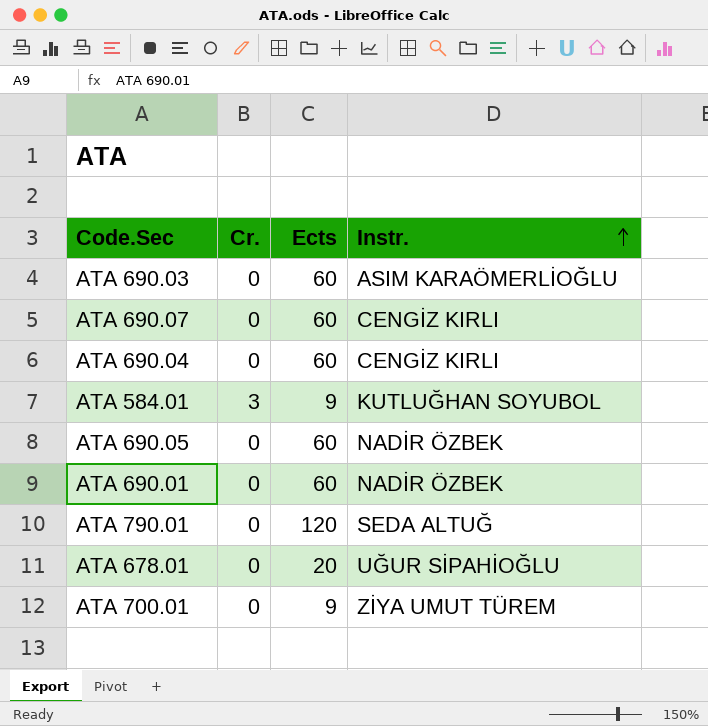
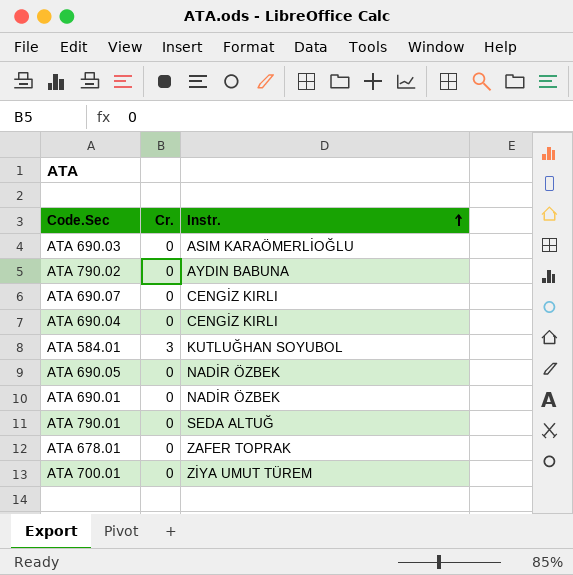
column Ects | position: 3 -> none
row ATA 790.02: none -> 0 | AYDIN BABUNA
ATA 678.01 | Instr.: UĞUR SİPAHİOĞLU -> ZAFER TOPRAK

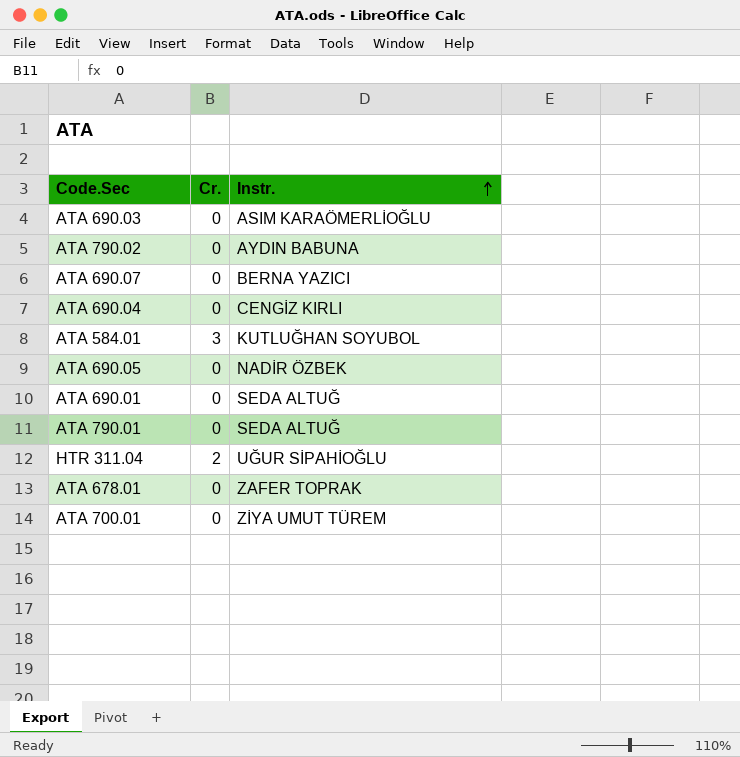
ATA 690.07 | Instr.: CENGİZ KIRLI -> BERNA YAZICI
ATA 690.01 | Instr.: NADİR ÖZBEK -> SEDA ALTUĞ
row HTR 311.04: none -> 2 | UĞUR SİPAHİOĞLU

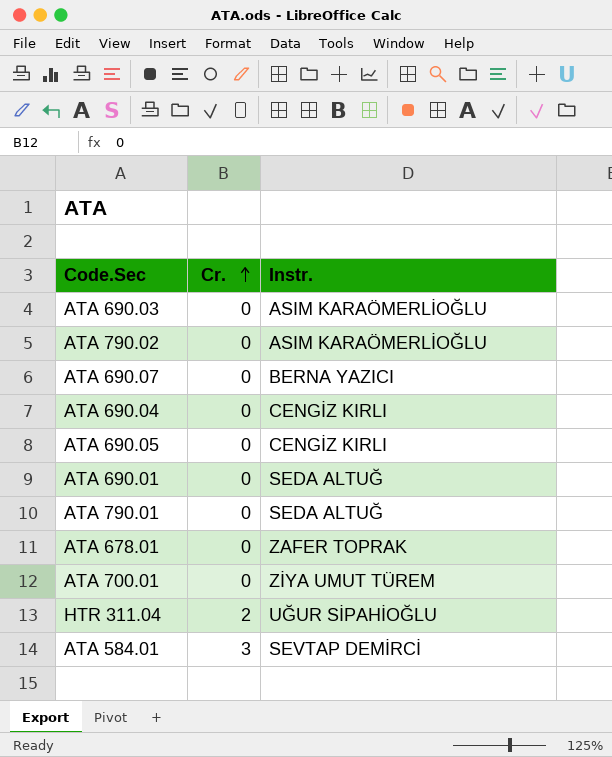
row order: Instr. ascending -> Cr. ascending
ATA 790.02 | Instr.: AYDIN BABUNA -> ASIM KARAÖMERLİOĞLU
ATA 690.05 | Instr.: NADİR ÖZBEK -> CENGİZ KIRLI
ATA 584.01 | Instr.: KUTLUĞHAN SOYUBOL -> SEVTAP DEMİRCİ

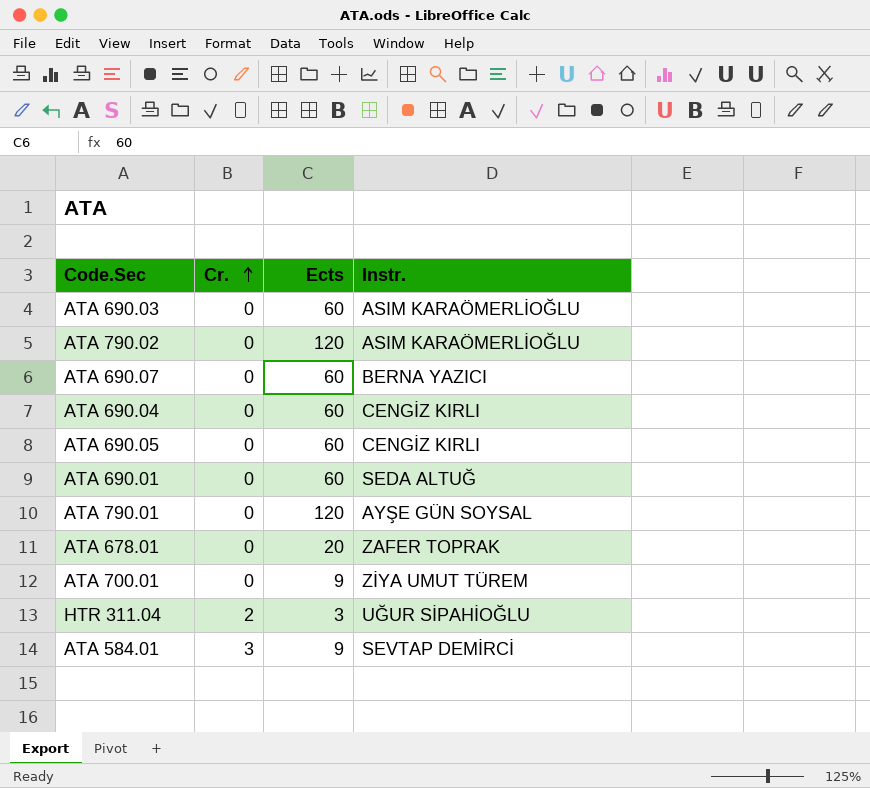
column Ects | position: none -> 3
ATA 790.01 | Instr.: SEDA ALTUĞ -> AYŞE GÜN SOYSAL

